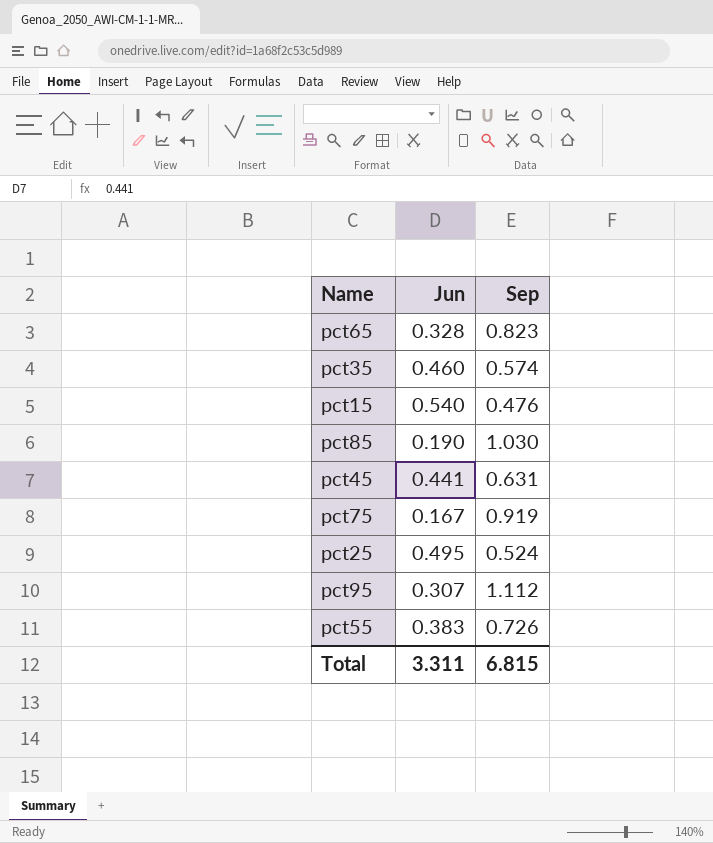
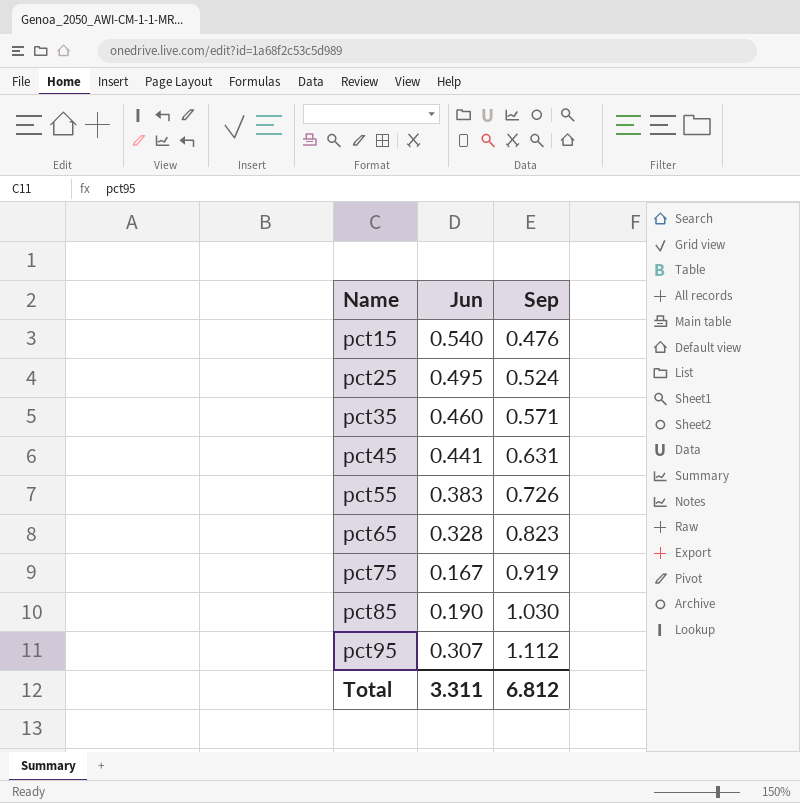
row order: none -> Name ascending
pct35 | Sep: 0.574 -> 0.571
Total | Sep: 6.815 -> 6.812

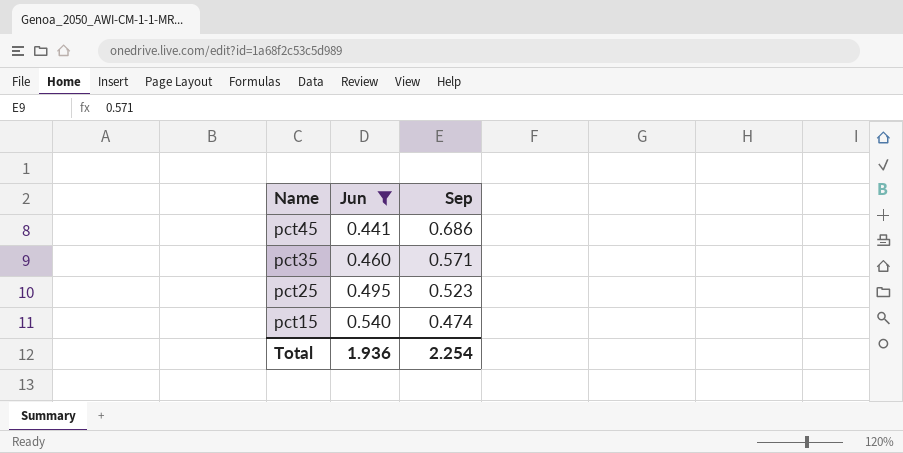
filter: none -> Jun >= 0.441
row order: Name ascending -> Name descending
pct45 | Sep: 0.631 -> 0.686
pct25 | Sep: 0.524 -> 0.523
pct15 | Sep: 0.476 -> 0.474
Total | Jun: 3.311 -> 1.936
Total | Sep: 6.812 -> 2.254

